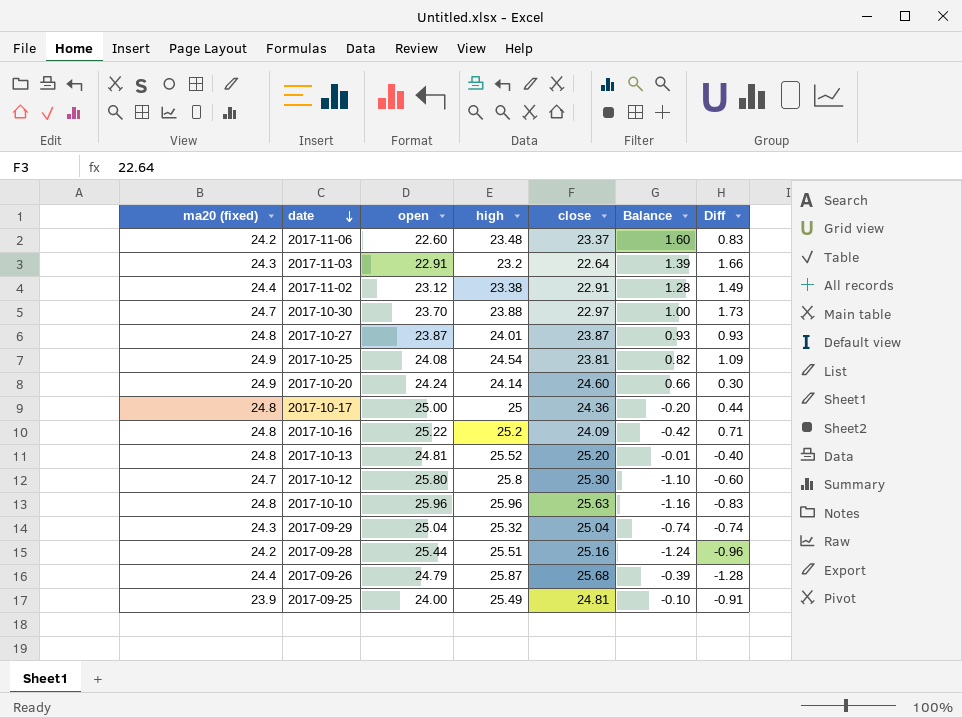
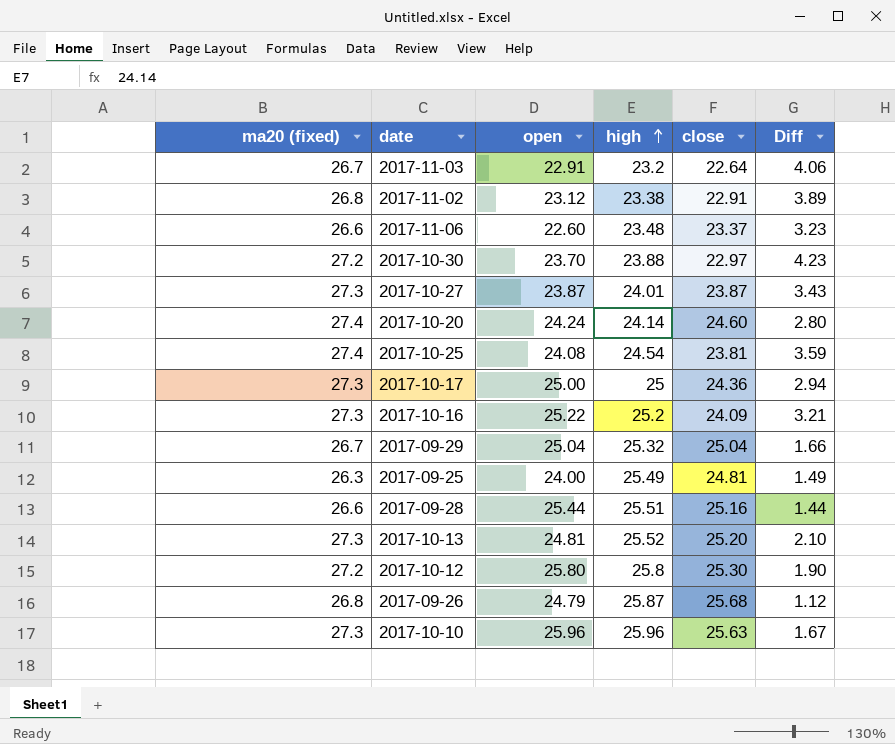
row order: date descending -> high ascending
column Balance | formula: [ma20 (fixed)] - [open] -> none
2017-11-03 | ma20 (fixed): 24.3 -> 26.7
2017-11-03 | Diff: 1.66 -> 4.06
2017-11-02 | ma20 (fixed): 24.4 -> 26.8
2017-11-02 | Diff: 1.49 -> 3.89
2017-11-06 | ma20 (fixed): 24.2 -> 26.6
2017-11-06 | Diff: 0.83 -> 3.23
2017-10-30 | ma20 (fixed): 24.7 -> 27.2
2017-10-30 | Diff: 1.73 -> 4.23
2017-10-27 | ma20 (fixed): 24.8 -> 27.3
2017-10-27 | Diff: 0.93 -> 3.43
2017-10-20 | ma20 (fixed): 24.9 -> 27.4
2017-10-20 | Diff: 0.30 -> 2.80
2017-10-25 | ma20 (fixed): 24.9 -> 27.4
2017-10-25 | Diff: 1.09 -> 3.59
2017-10-17 | ma20 (fixed): 24.8 -> 27.3
2017-10-17 | Diff: 0.44 -> 2.94
2017-10-16 | ma20 (fixed): 24.8 -> 27.3
2017-10-16 | Diff: 0.71 -> 3.21
2017-09-29 | ma20 (fixed): 24.3 -> 26.7
2017-09-29 | Diff: -0.74 -> 1.66
2017-09-25 | ma20 (fixed): 23.9 -> 26.3
2017-09-25 | Diff: -0.91 -> 1.49
2017-09-28 | ma20 (fixed): 24.2 -> 26.6
2017-09-28 | Diff: -0.96 -> 1.44
2017-10-13 | ma20 (fixed): 24.8 -> 27.3
2017-10-13 | Diff: -0.40 -> 2.10
2017-10-12 | ma20 (fixed): 24.7 -> 27.2
2017-10-12 | Diff: -0.60 -> 1.90
2017-09-26 | ma20 (fixed): 24.4 -> 26.8
2017-09-26 | Diff: -1.28 -> 1.12
2017-10-10 | ma20 (fixed): 24.8 -> 27.3
2017-10-10 | Diff: -0.83 -> 1.67

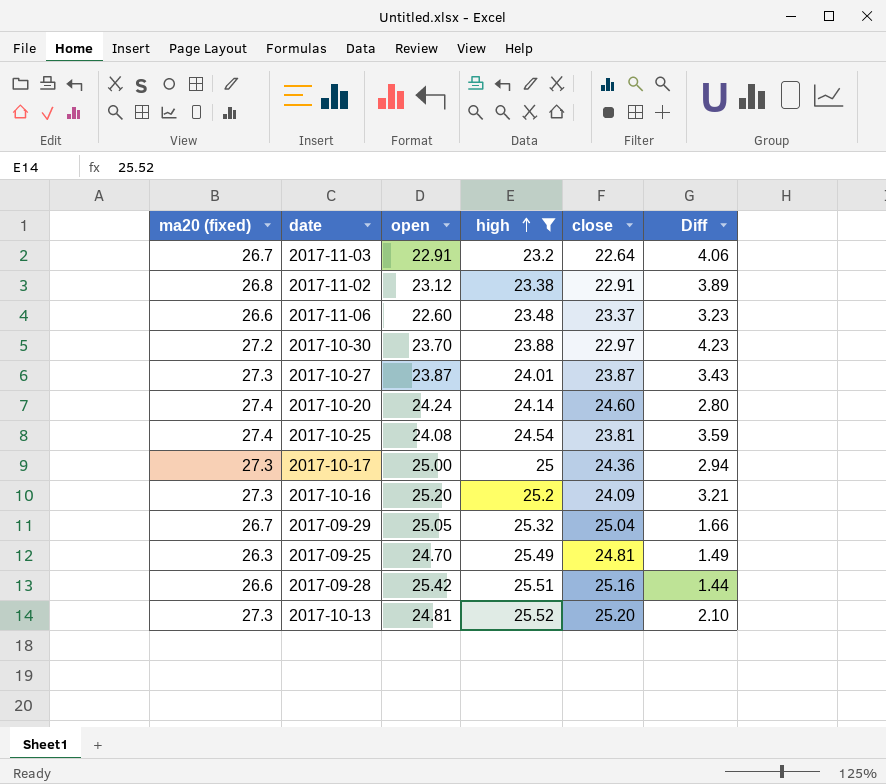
filter: none -> high <= 25.52
2017-10-16 | open: 25.22 -> 25.20
2017-09-29 | open: 25.04 -> 25.05
2017-09-25 | open: 24.00 -> 24.70
2017-09-28 | open: 25.44 -> 25.42

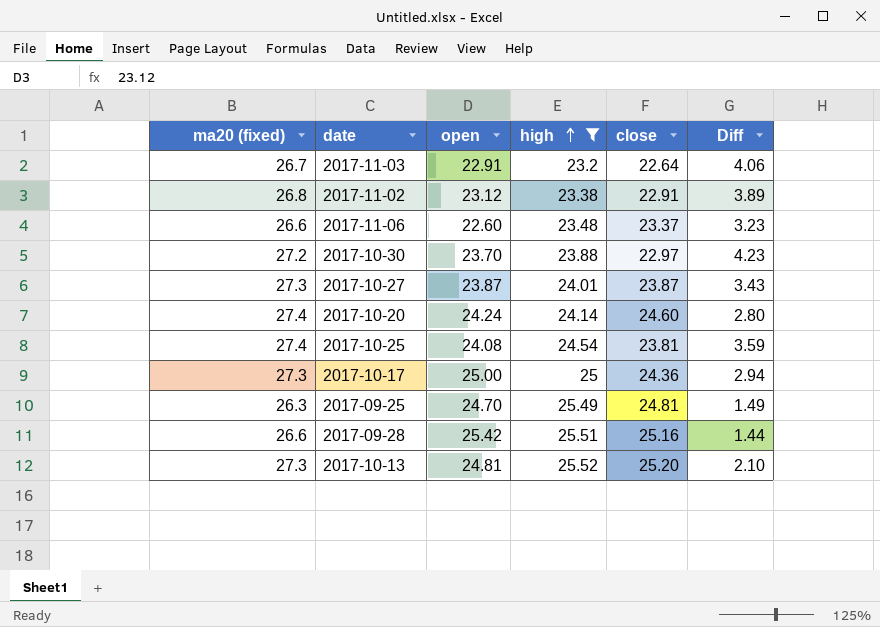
row 2017-10-16: 27.3 | 25.20 | 25.2 | 24.09 | 3.21 -> none
row 2017-09-29: 26.7 | 25.05 | 25.32 | 25.04 | 1.66 -> none

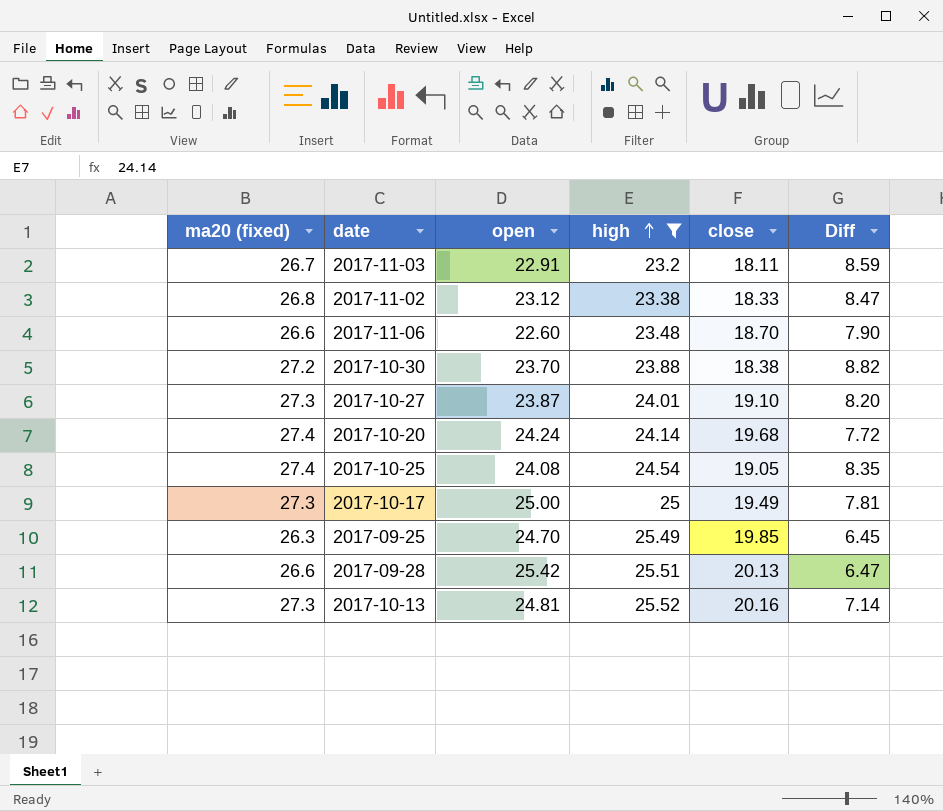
2017-11-03 | close: 22.64 -> 18.11
2017-11-03 | Diff: 4.06 -> 8.59
2017-11-02 | close: 22.91 -> 18.33
2017-11-02 | Diff: 3.89 -> 8.47
2017-11-06 | close: 23.37 -> 18.70
2017-11-06 | Diff: 3.23 -> 7.90
2017-10-30 | close: 22.97 -> 18.38
2017-10-30 | Diff: 4.23 -> 8.82
2017-10-27 | close: 23.87 -> 19.10
2017-10-27 | Diff: 3.43 -> 8.20
2017-10-20 | close: 24.60 -> 19.68
2017-10-20 | Diff: 2.80 -> 7.72
2017-10-25 | close: 23.81 -> 19.05
2017-10-25 | Diff: 3.59 -> 8.35
2017-10-17 | close: 24.36 -> 19.49
2017-10-17 | Diff: 2.94 -> 7.81
2017-09-25 | close: 24.81 -> 19.85
2017-09-25 | Diff: 1.49 -> 6.45
2017-09-28 | close: 25.16 -> 20.13
2017-09-28 | Diff: 1.44 -> 6.47
2017-10-13 | close: 25.20 -> 20.16
2017-10-13 | Diff: 2.10 -> 7.14

